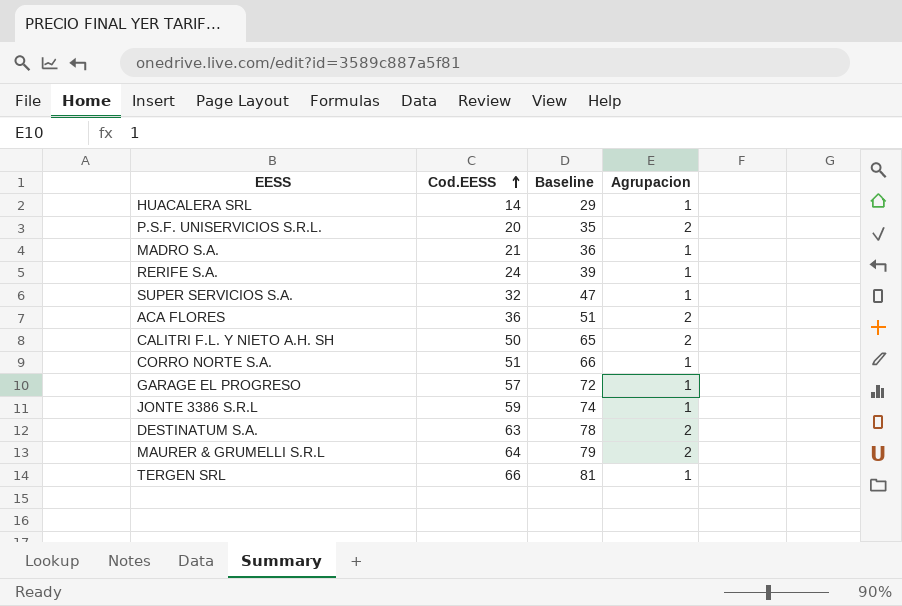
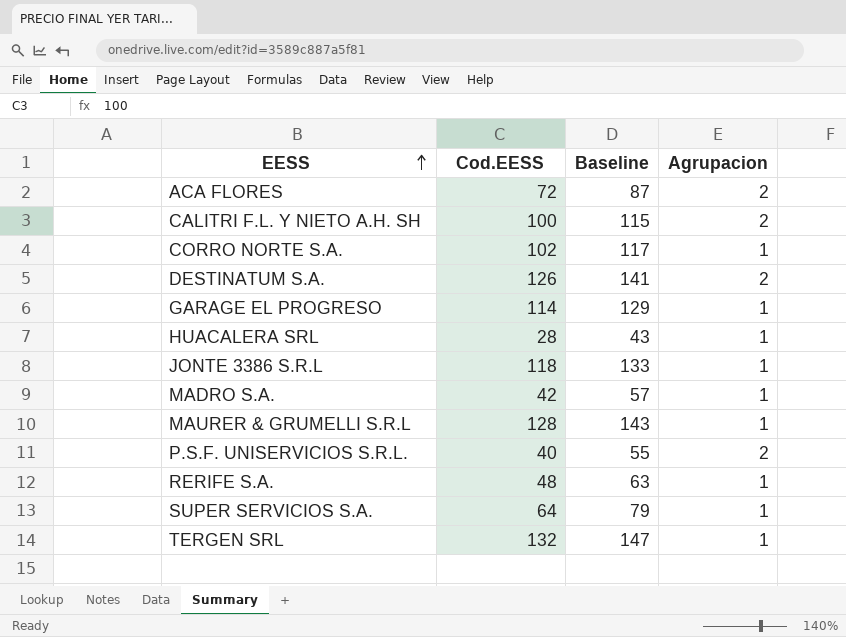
row order: Cod.EESS ascending -> EESS ascending
ACA FLORES | Cod.EESS: 36 -> 72
ACA FLORES | Baseline: 51 -> 87
CALITRI F.L. Y NIETO A.H. SH | Cod.EESS: 50 -> 100
CALITRI F.L. Y NIETO A.H. SH | Baseline: 65 -> 115
CORRO NORTE S.A. | Cod.EESS: 51 -> 102
CORRO NORTE S.A. | Baseline: 66 -> 117
DESTINATUM S.A. | Cod.EESS: 63 -> 126
DESTINATUM S.A. | Baseline: 78 -> 141
GARAGE EL PROGRESO | Cod.EESS: 57 -> 114
GARAGE EL PROGRESO | Baseline: 72 -> 129
HUACALERA SRL | Cod.EESS: 14 -> 28
HUACALERA SRL | Baseline: 29 -> 43
JONTE 3386 S.R.L | Cod.EESS: 59 -> 118
JONTE 3386 S.R.L | Baseline: 74 -> 133
MADRO S.A. | Cod.EESS: 21 -> 42
MADRO S.A. | Baseline: 36 -> 57
MAURER & GRUMELLI S.R.L | Cod.EESS: 64 -> 128
MAURER & GRUMELLI S.R.L | Baseline: 79 -> 143
MAURER & GRUMELLI S.R.L | Agrupacion: 2 -> 1
P.S.F. UNISERVICIOS S.R.L. | Cod.EESS: 20 -> 40
P.S.F. UNISERVICIOS S.R.L. | Baseline: 35 -> 55
RERIFE S.A. | Cod.EESS: 24 -> 48
RERIFE S.A. | Baseline: 39 -> 63
SUPER SERVICIOS S.A. | Cod.EESS: 32 -> 64
SUPER SERVICIOS S.A. | Baseline: 47 -> 79
TERGEN SRL | Cod.EESS: 66 -> 132
TERGEN SRL | Baseline: 81 -> 147

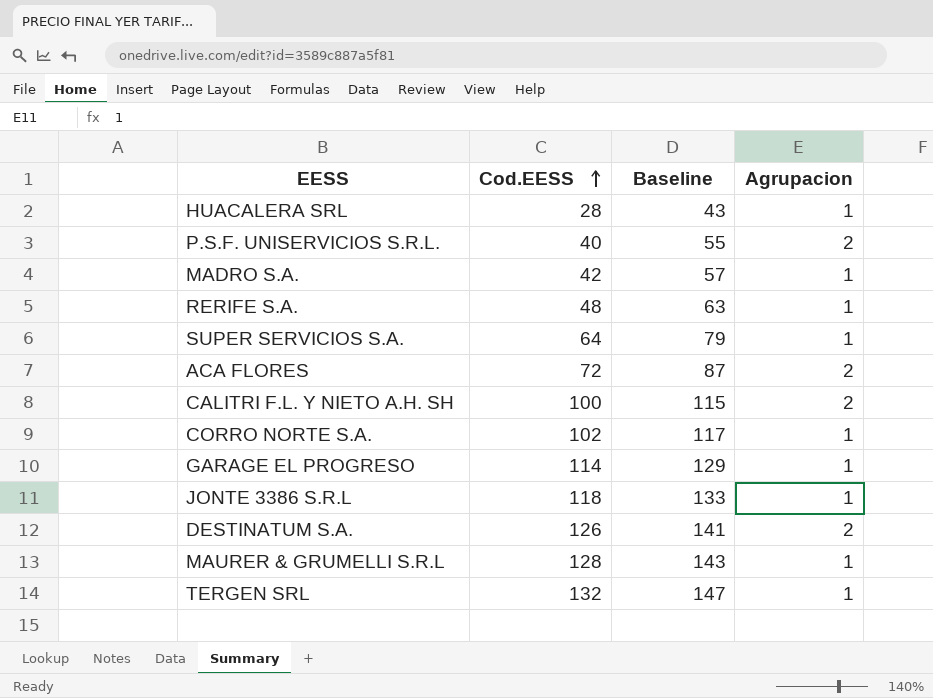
row order: EESS ascending -> Cod.EESS ascending

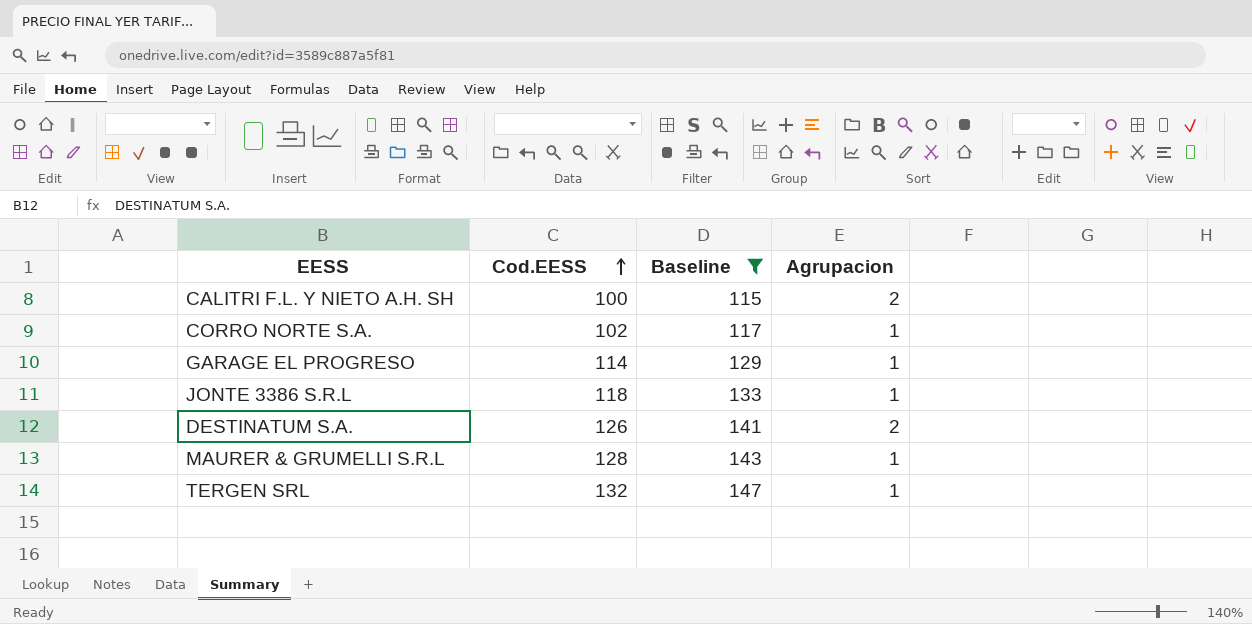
filter: none -> Baseline >= 115

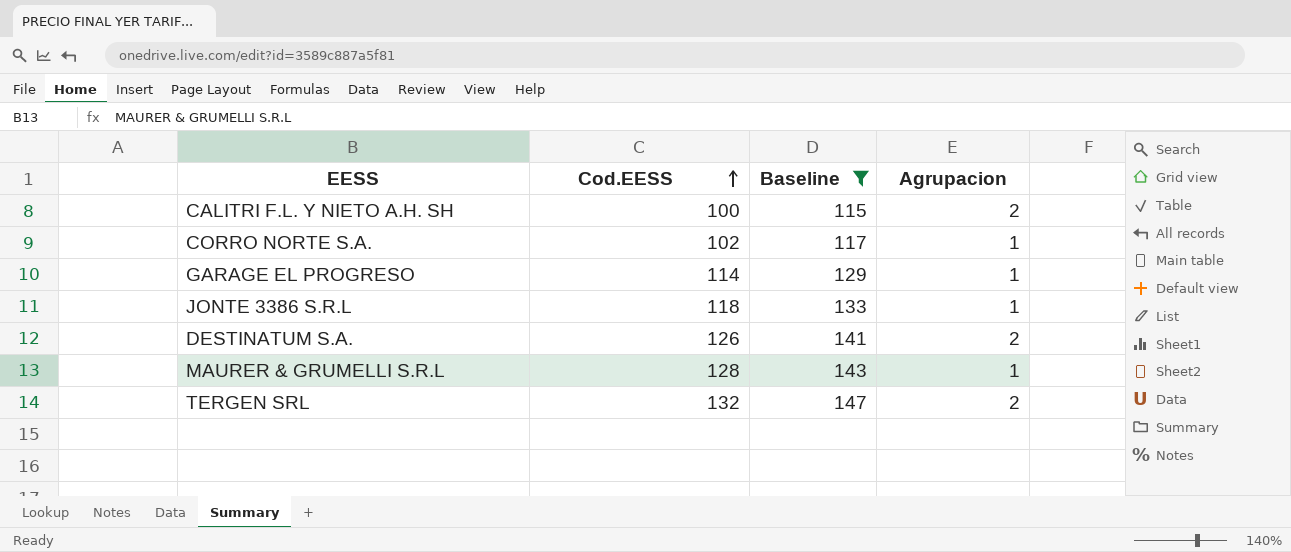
TERGEN SRL | Agrupacion: 1 -> 2

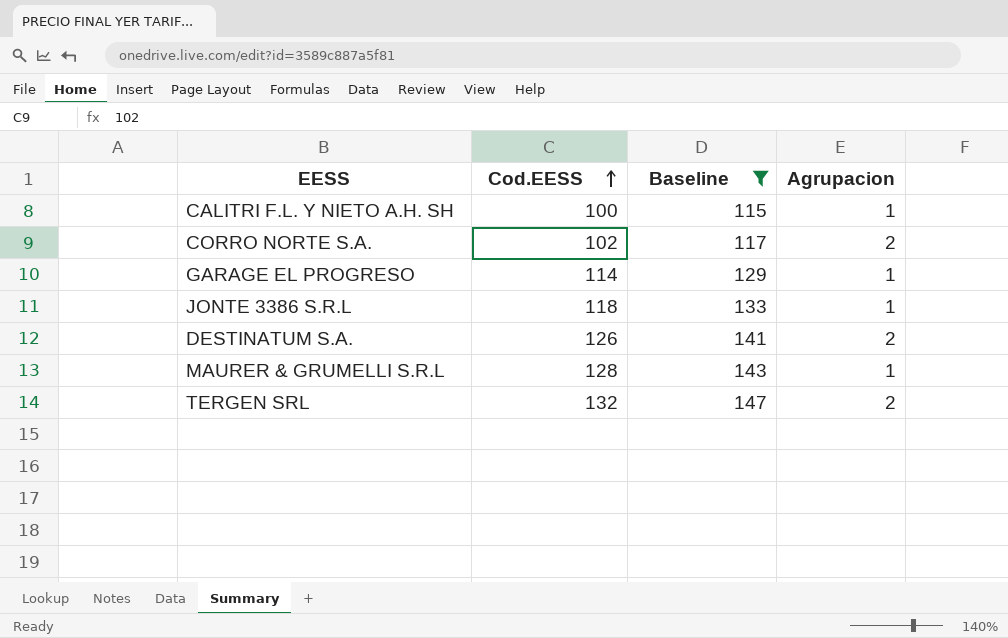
CALITRI F.L. Y NIETO A.H. SH | Agrupacion: 2 -> 1
CORRO NORTE S.A. | Agrupacion: 1 -> 2

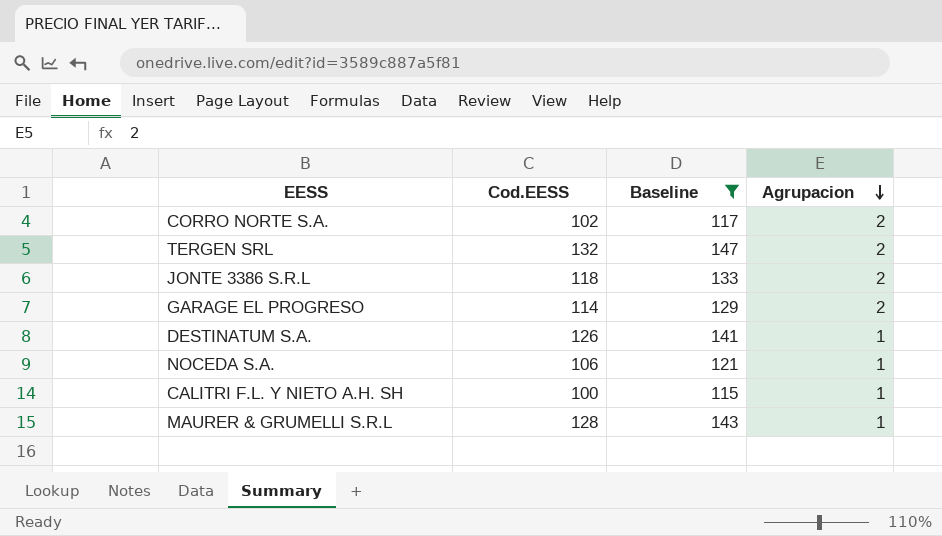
row order: Cod.EESS ascending -> Agrupacion descending
JONTE 3386 S.R.L | Agrupacion: 1 -> 2
GARAGE EL PROGRESO | Agrupacion: 1 -> 2
DESTINATUM S.A. | Agrupacion: 2 -> 1
row NOCEDA S.A.: none -> 106 | 121 | 1

